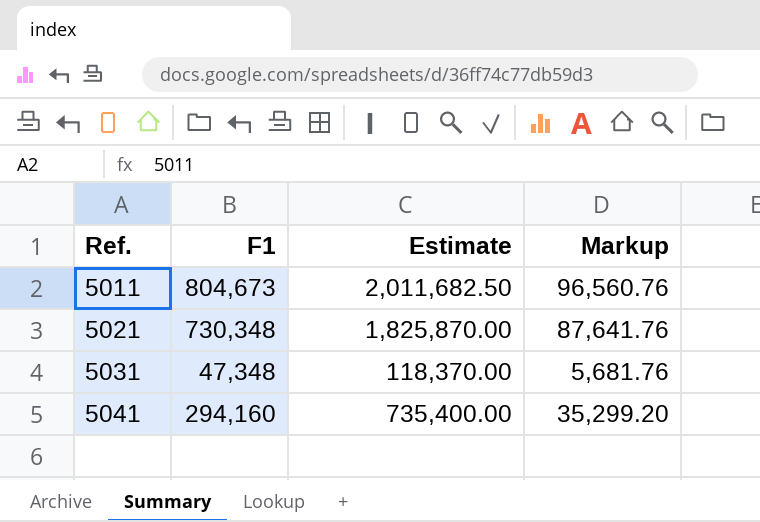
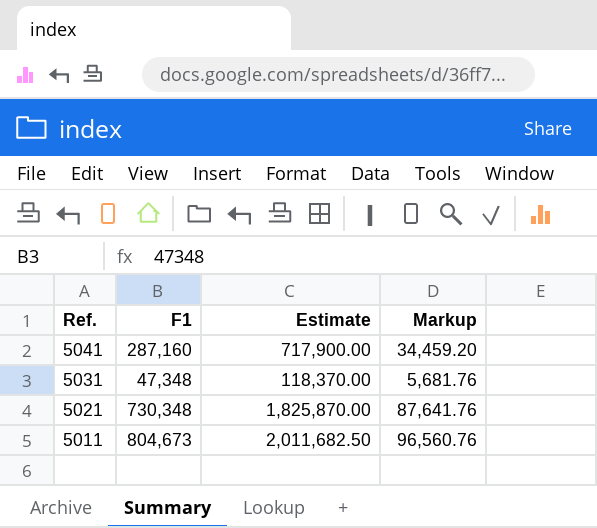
row order: Ref. ascending -> Ref. descending
5041 | F1: 294,160 -> 287,160
5041 | Estimate: 735,400.00 -> 717,900.00
5041 | Markup: 35,299.20 -> 34,459.20

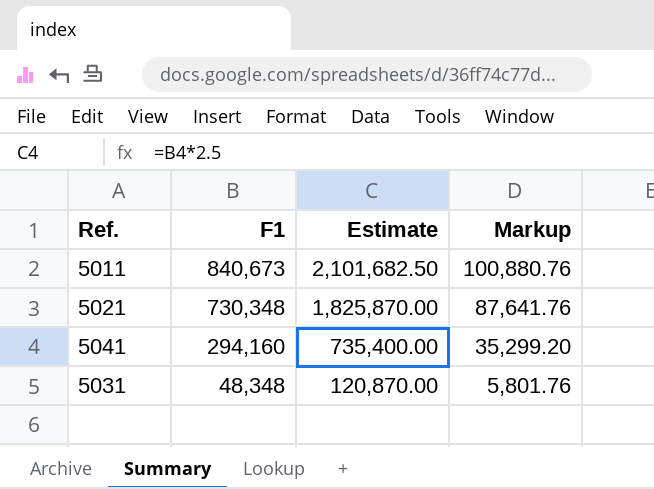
row order: Ref. descending -> F1 descending
5011 | F1: 804,673 -> 840,673
5011 | Estimate: 2,011,682.50 -> 2,101,682.50
5011 | Markup: 96,560.76 -> 100,880.76
5041 | F1: 287,160 -> 294,160
5041 | Estimate: 717,900.00 -> 735,400.00
5041 | Markup: 34,459.20 -> 35,299.20
5031 | F1: 47,348 -> 48,348
5031 | Estimate: 118,370.00 -> 120,870.00
5031 | Markup: 5,681.76 -> 5,801.76

